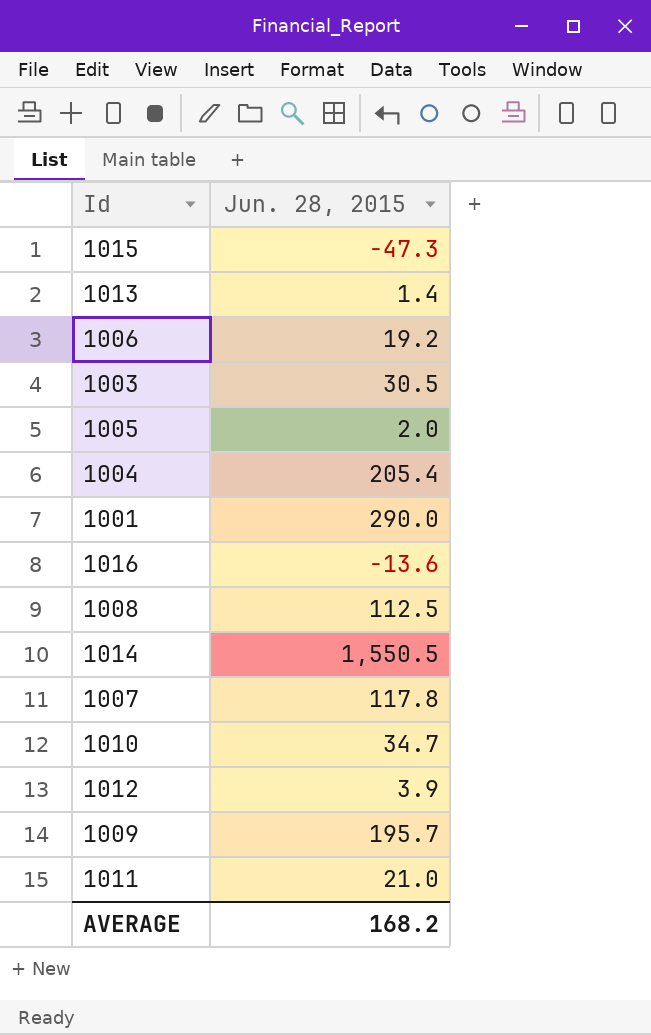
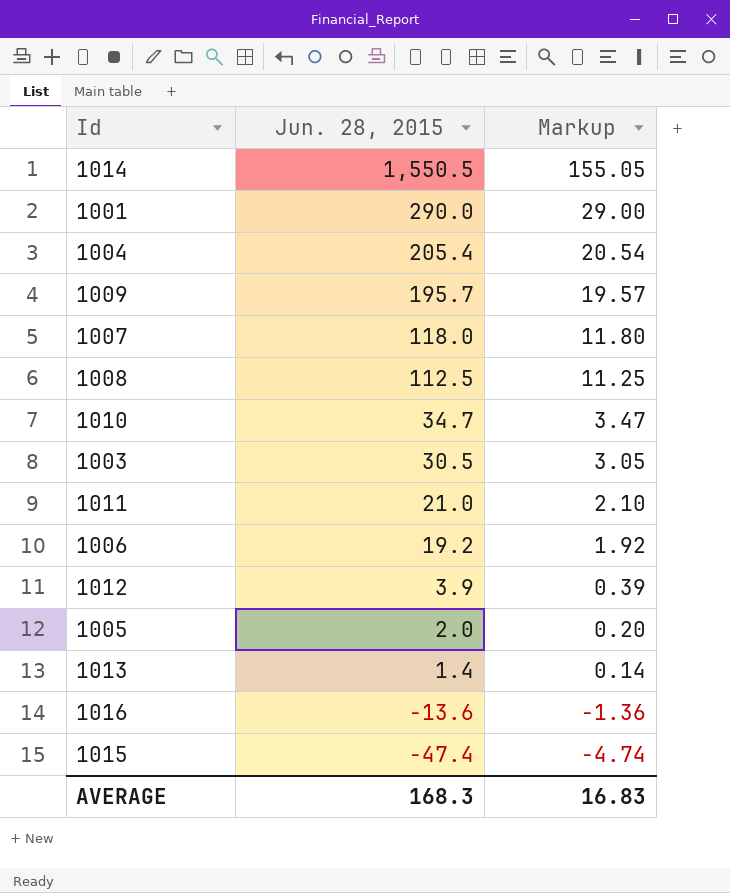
row order: none -> Jun. 28, 2015 descending
column Markup | formula: none -> [Jun. 28, 2015] * 0.1
1007 | Jun. 28, 2015: 117.8 -> 118.0
1015 | Jun. 28, 2015: -47.3 -> -47.4
AVERAGE | Jun. 28, 2015: 168.2 -> 168.3

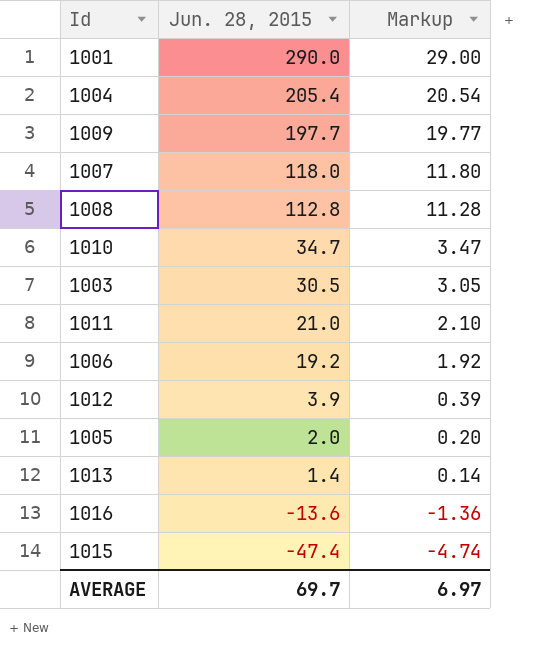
row 1014: 1,550.5 | 155.05 -> none
1009 | Jun. 28, 2015: 195.7 -> 197.7
1009 | Markup: 19.57 -> 19.77
1008 | Jun. 28, 2015: 112.5 -> 112.8
1008 | Markup: 11.25 -> 11.28
AVERAGE | Jun. 28, 2015: 168.3 -> 69.7
AVERAGE | Markup: 16.83 -> 6.97

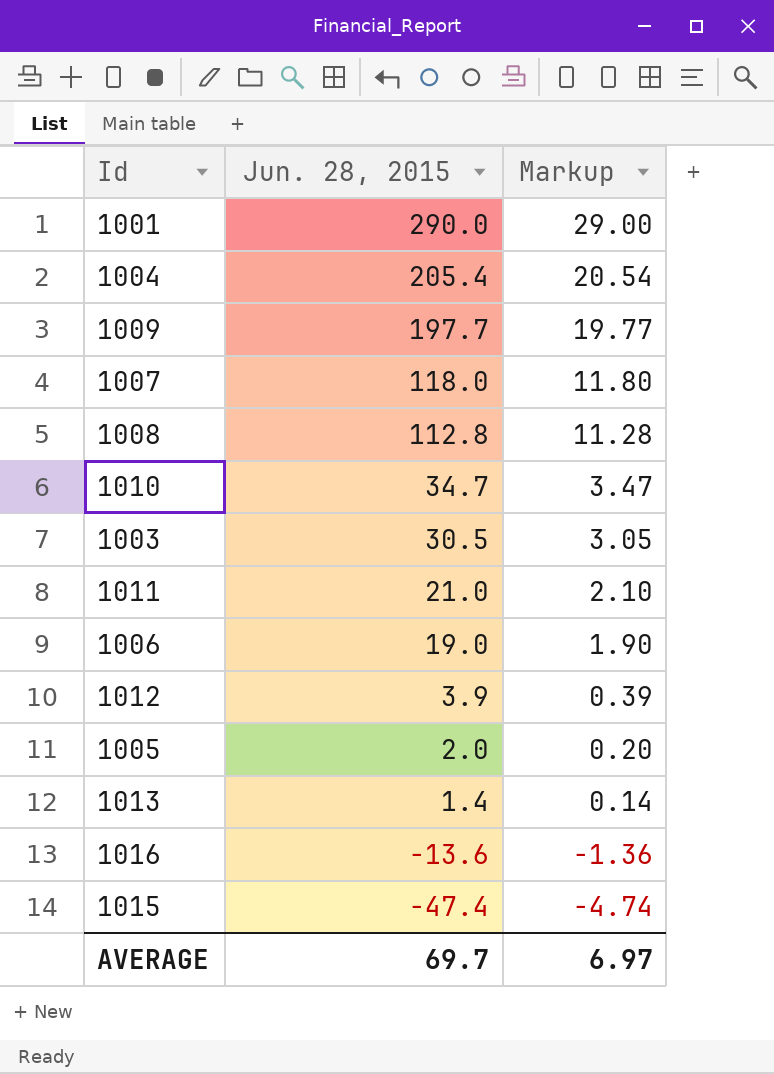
1006 | Jun. 28, 2015: 19.2 -> 19.0
1006 | Markup: 1.92 -> 1.90

